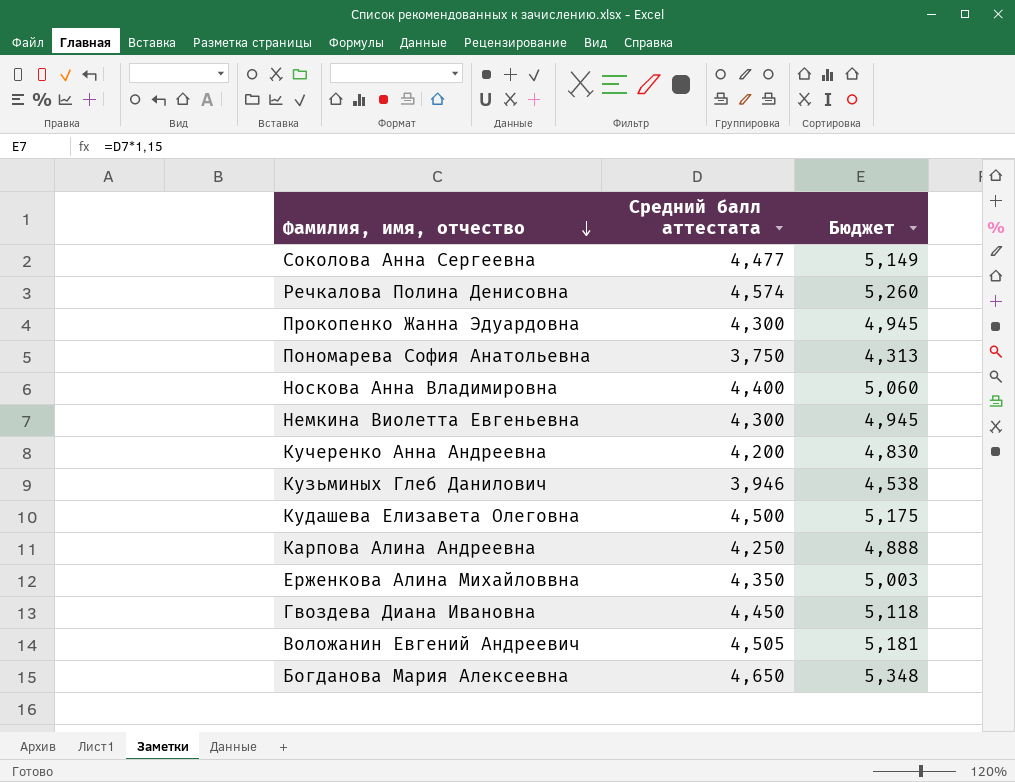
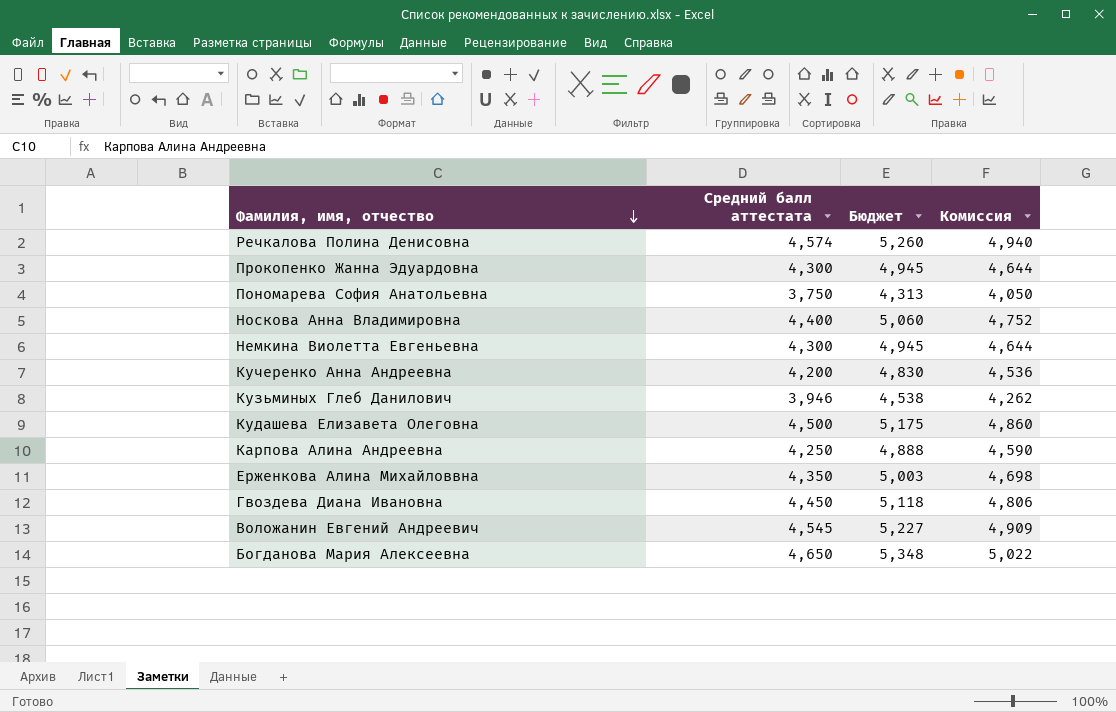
column Комиссия | formula: none -> [Средний балл аттестата] * 1,08
row Соколова Анна Сергеевна: 4,477 | 5,149 -> none
Воложанин Евгений Андреевич | Средний балл аттестата: 4,505 -> 4,545
Воложанин Евгений Андреевич | Бюджет: 5,181 -> 5,227

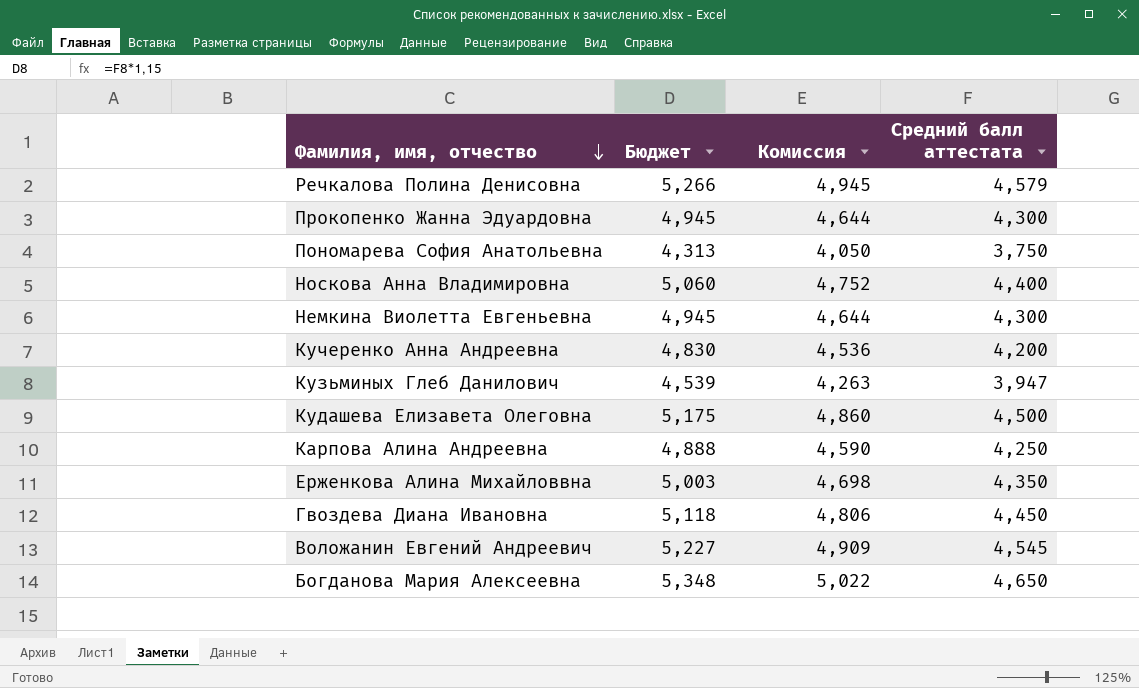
column Средний балл аттестата | position: 2 -> 4
Речкалова Полина Денисовна | Бюджет: 5,260 -> 5,266
Речкалова Полина Денисовна | Комиссия: 4,940 -> 4,945
Речкалова Полина Денисовна | Средний балл аттестата: 4,574 -> 4,579
Кузьминых Глеб Данилович | Бюджет: 4,538 -> 4,539
Кузьминых Глеб Данилович | Комиссия: 4,262 -> 4,263
Кузьминых Глеб Данилович | Средний балл аттестата: 3,946 -> 3,947

